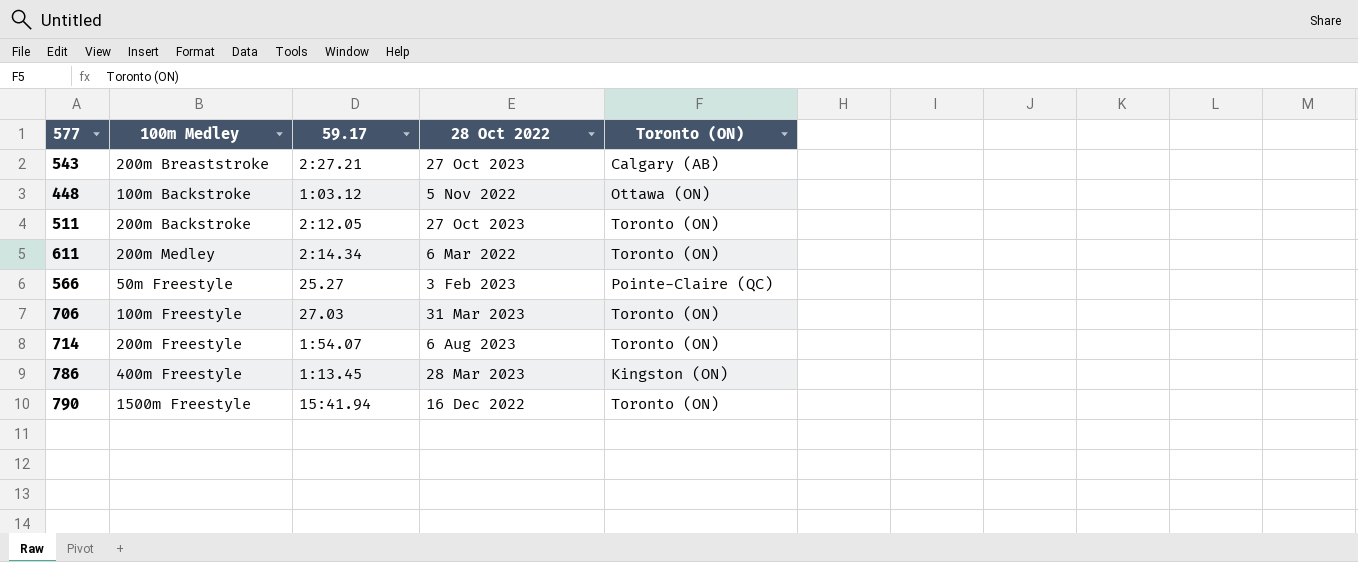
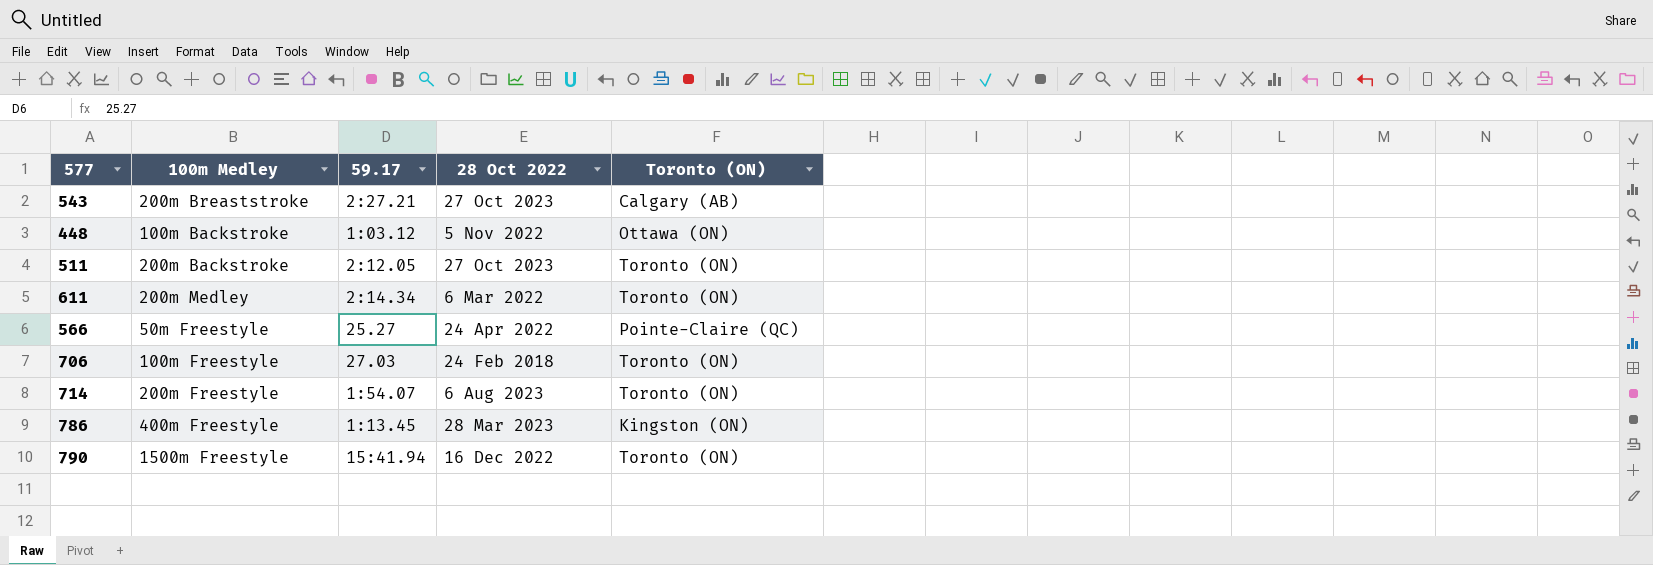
566 | 28 Oct 2022: 3 Feb 2023 -> 24 Apr 2022
706 | 28 Oct 2022: 31 Mar 2023 -> 24 Feb 2018

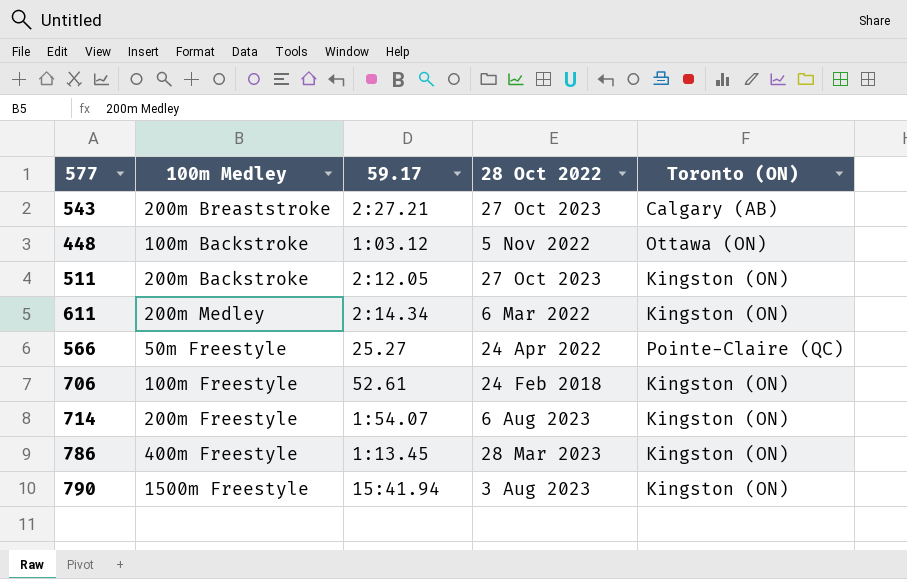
511 | Toronto (ON): Toronto (ON) -> Kingston (ON)
611 | Toronto (ON): Toronto (ON) -> Kingston (ON)
706 | 59.17: 27.03 -> 52.61
706 | Toronto (ON): Toronto (ON) -> Kingston (ON)
714 | Toronto (ON): Toronto (ON) -> Kingston (ON)
790 | 28 Oct 2022: 16 Dec 2022 -> 3 Aug 2023
790 | Toronto (ON): Toronto (ON) -> Kingston (ON)

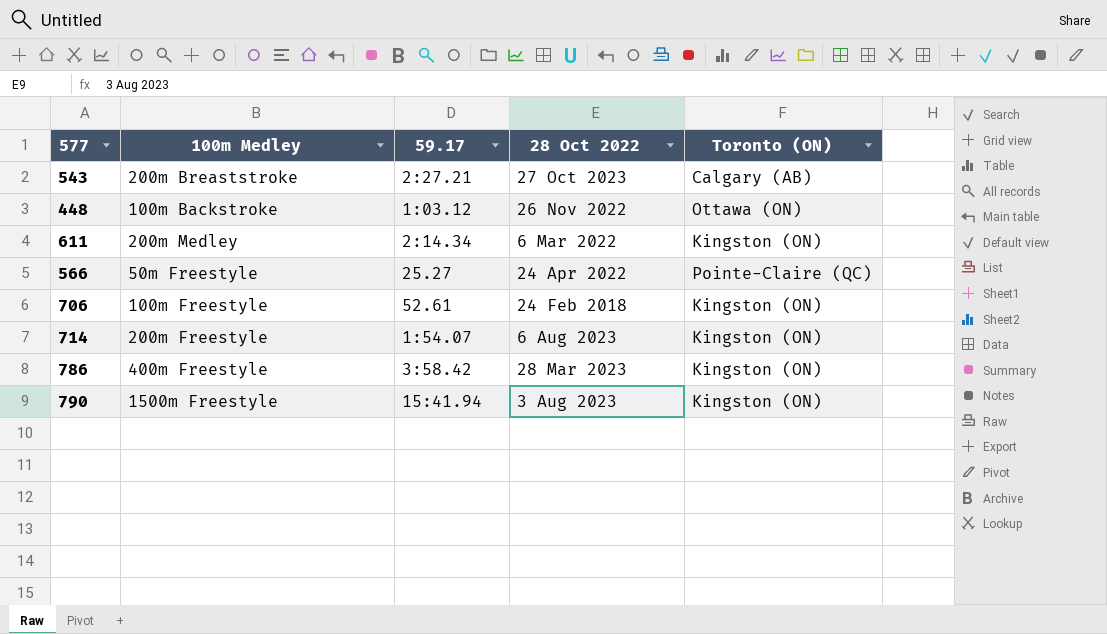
row 511: 200m Backstroke | 2:12.05 | 27 Oct 2023 | Kingston (ON) -> none
448 | 28 Oct 2022: 5 Nov 2022 -> 26 Nov 2022
786 | 59.17: 1:13.45 -> 3:58.42

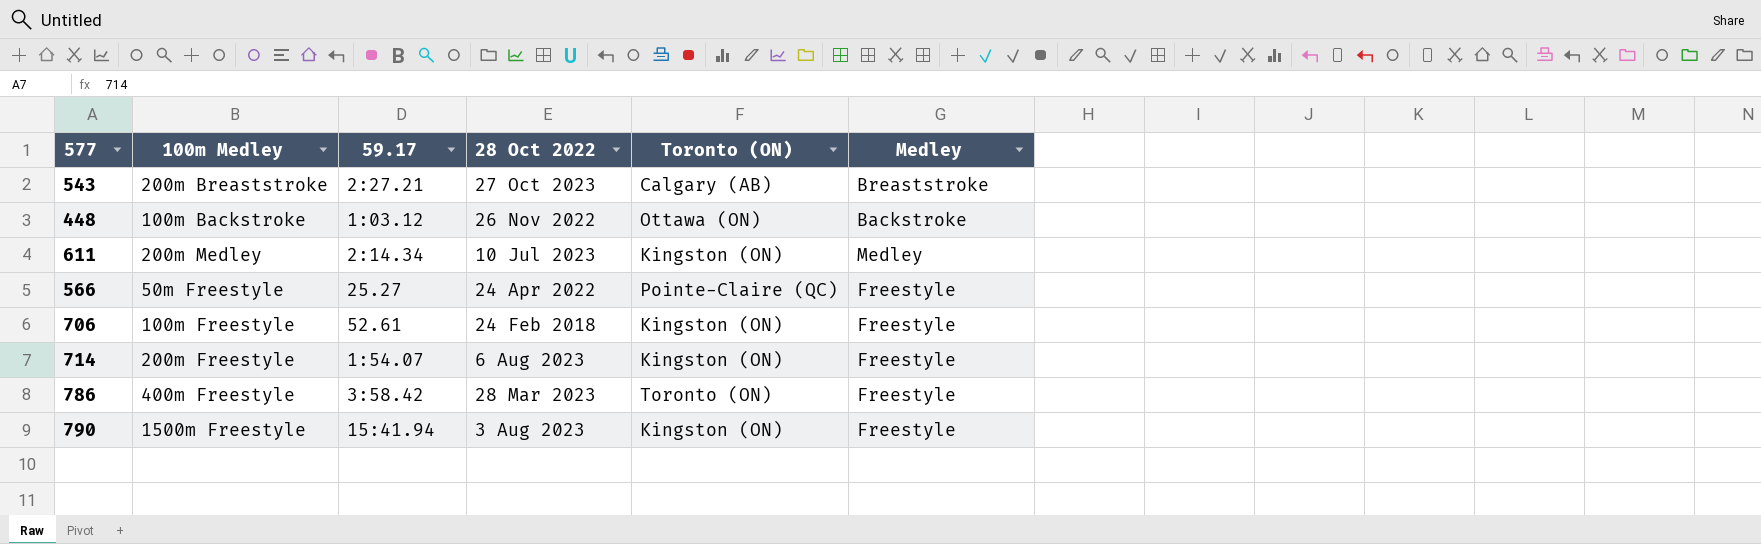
column Medley | position: none -> 6
611 | 28 Oct 2022: 6 Mar 2022 -> 10 Jul 2023
786 | Toronto (ON): Kingston (ON) -> Toronto (ON)

